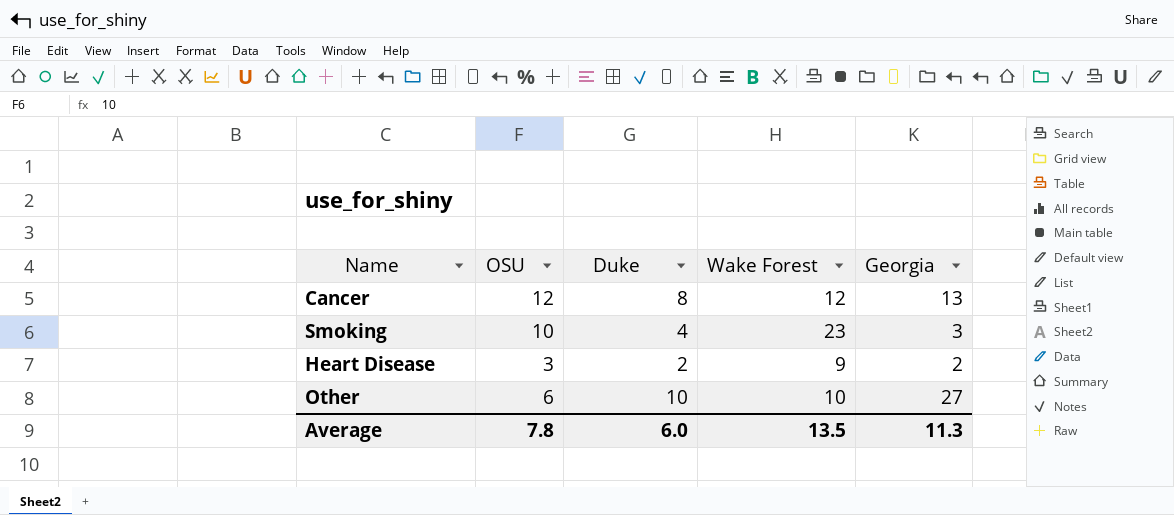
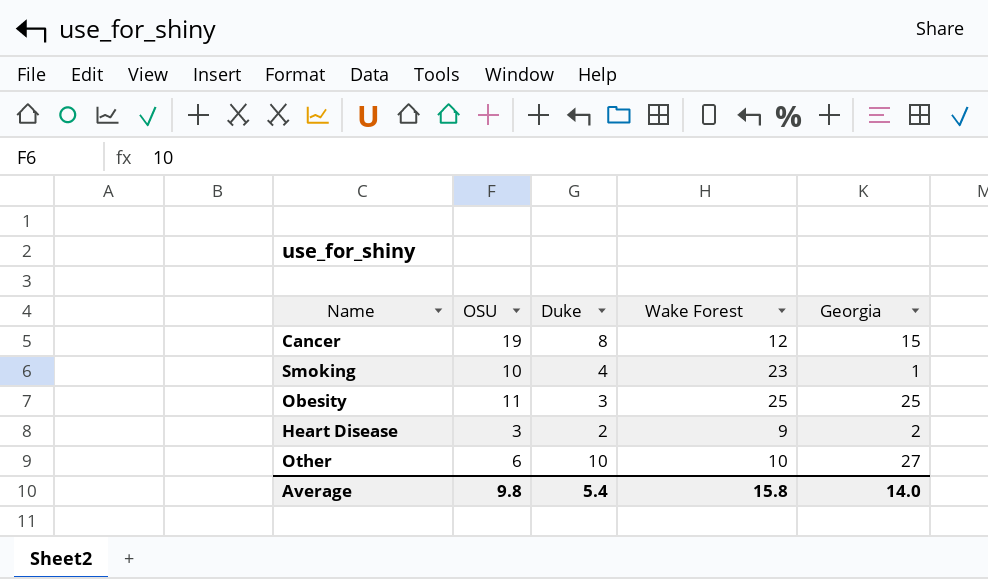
Cancer | OSU: 12 -> 19
Cancer | Georgia: 13 -> 15
Smoking | Georgia: 3 -> 1
row Obesity: none -> 11 | 3 | 25 | 25
Average | OSU: 7.8 -> 9.8
Average | Duke: 6.0 -> 5.4
Average | Wake Forest: 13.5 -> 15.8
Average | Georgia: 11.3 -> 14.0

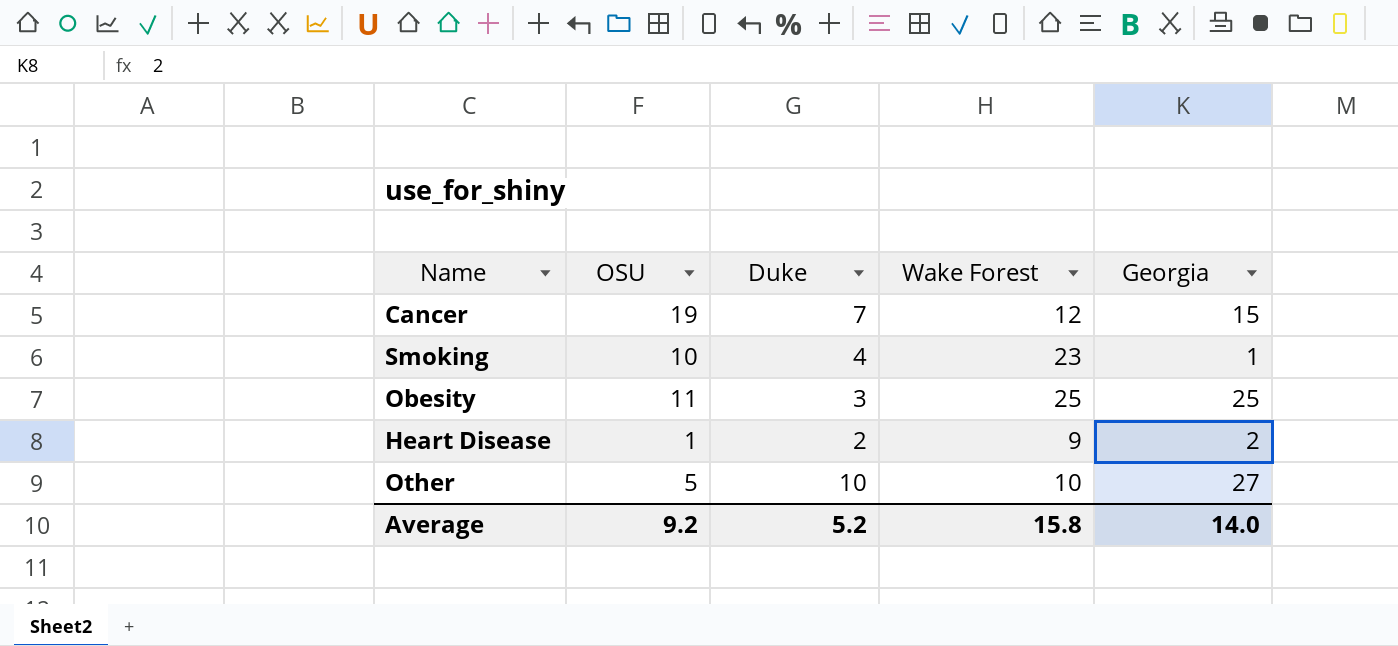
Cancer | Duke: 8 -> 7
Heart Disease | OSU: 3 -> 1
Other | OSU: 6 -> 5
Average | OSU: 9.8 -> 9.2
Average | Duke: 5.4 -> 5.2

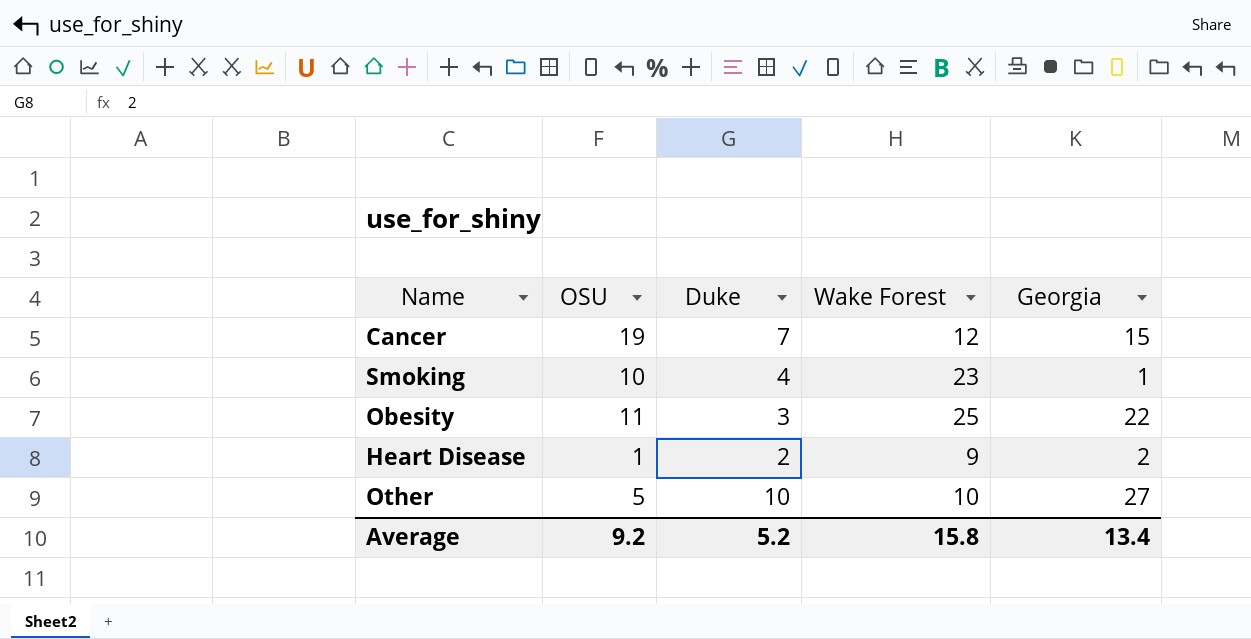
Obesity | Georgia: 25 -> 22
Average | Georgia: 14.0 -> 13.4

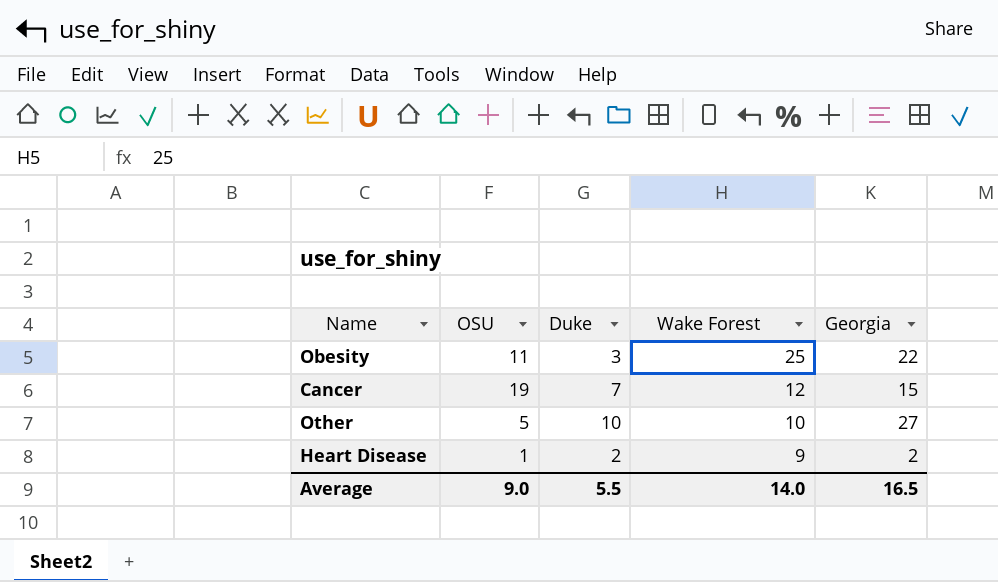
row order: none -> Wake Forest descending
row Smoking: 10 | 4 | 23 | 1 -> none
Average | OSU: 9.2 -> 9.0
Average | Duke: 5.2 -> 5.5
Average | Wake Forest: 15.8 -> 14.0
Average | Georgia: 13.4 -> 16.5

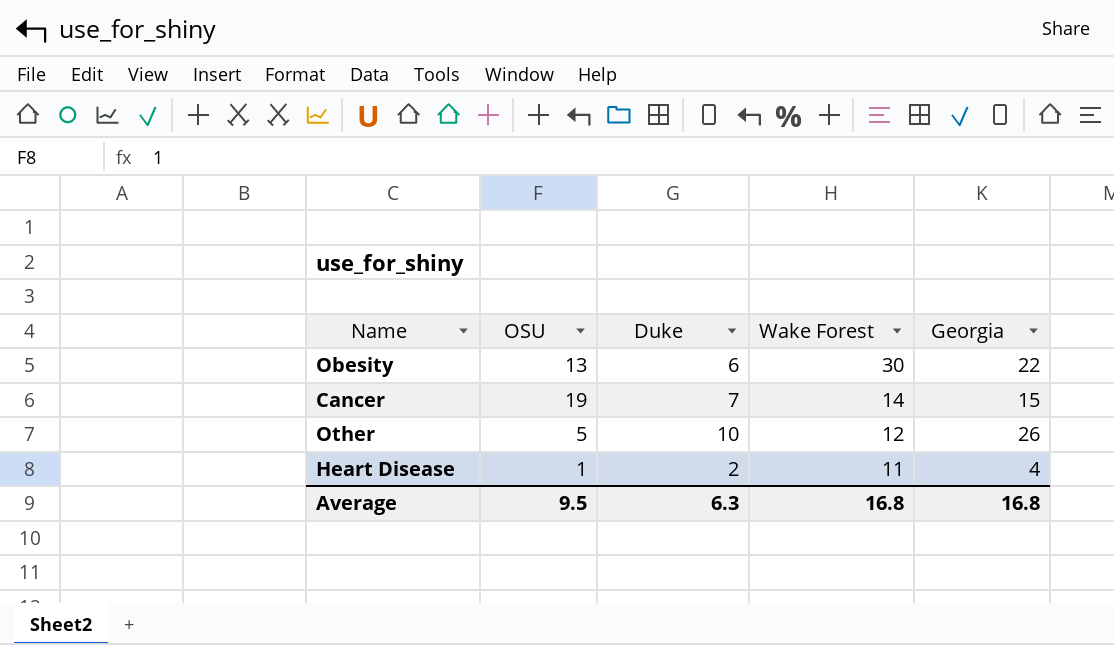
Obesity | OSU: 11 -> 13
Obesity | Duke: 3 -> 6
Obesity | Wake Forest: 25 -> 30
Cancer | Wake Forest: 12 -> 14
Other | Wake Forest: 10 -> 12
Other | Georgia: 27 -> 26
Heart Disease | Wake Forest: 9 -> 11
Heart Disease | Georgia: 2 -> 4
Average | OSU: 9.0 -> 9.5
Average | Duke: 5.5 -> 6.3
Average | Wake Forest: 14.0 -> 16.8
Average | Georgia: 16.5 -> 16.8

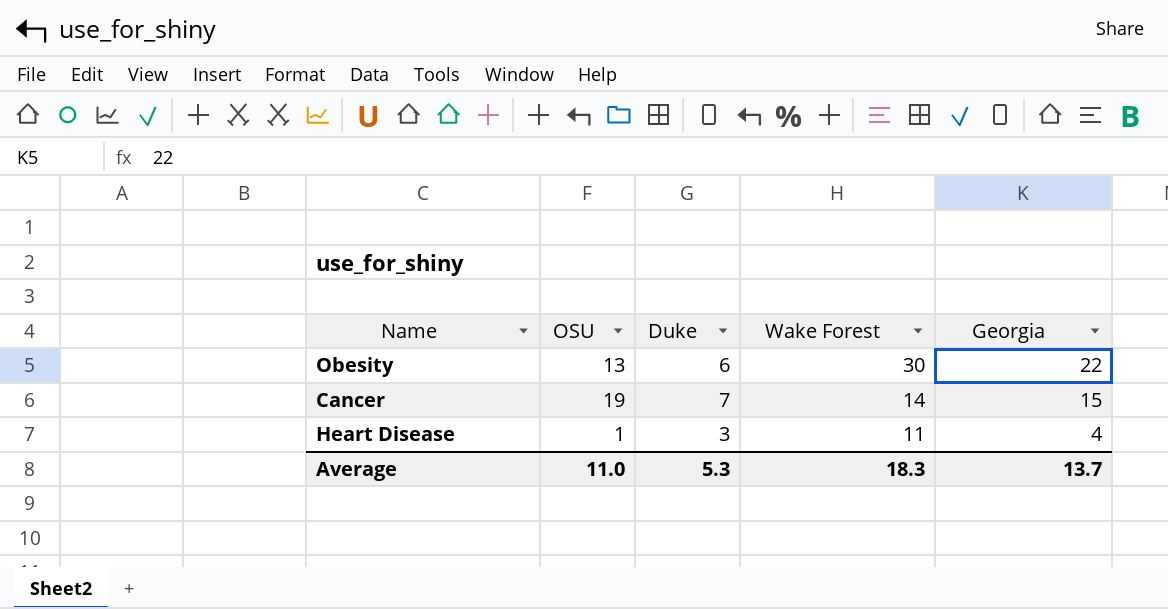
row Other: 5 | 10 | 12 | 26 -> none
Heart Disease | Duke: 2 -> 3
Average | OSU: 9.5 -> 11.0
Average | Duke: 6.3 -> 5.3
Average | Wake Forest: 16.8 -> 18.3
Average | Georgia: 16.8 -> 13.7

